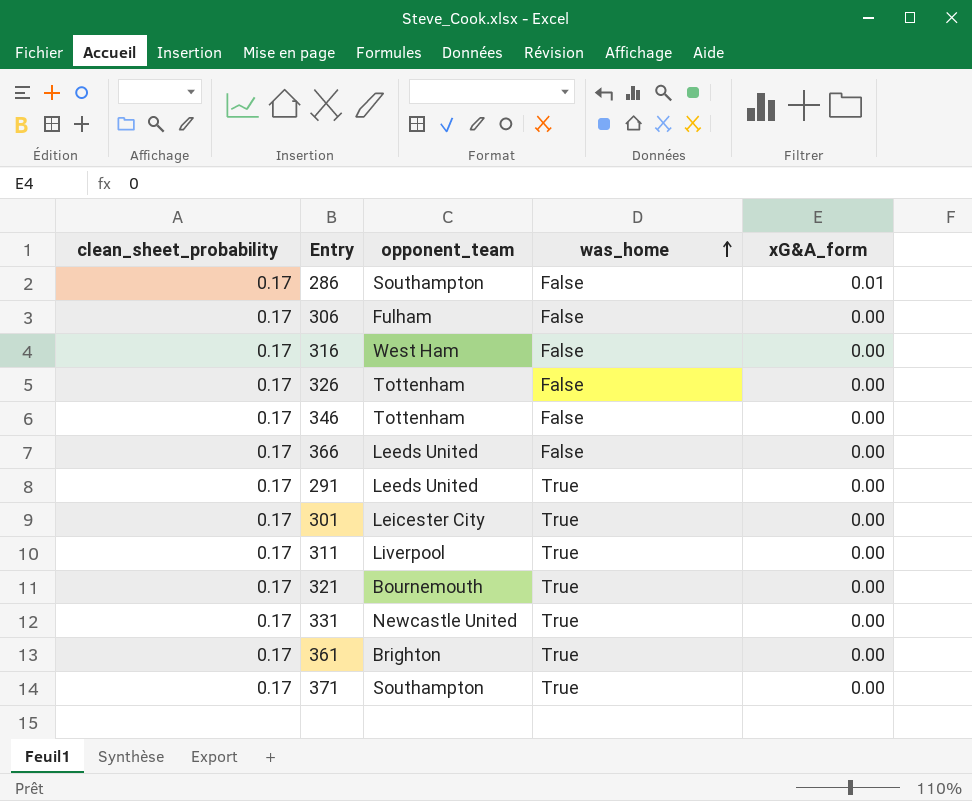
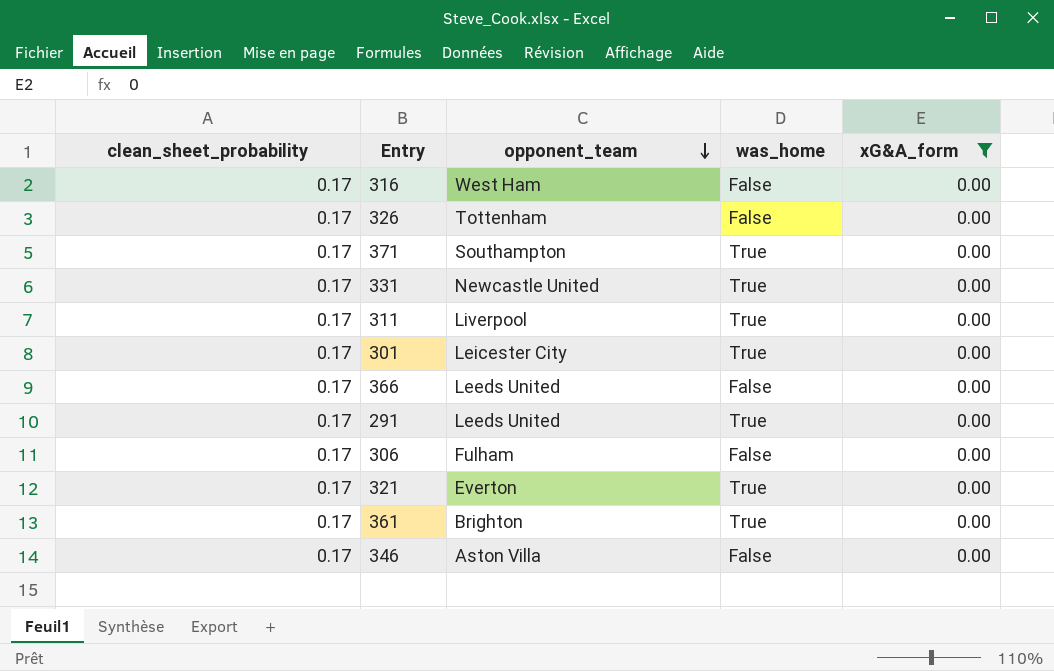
filter: none -> xG&A_form = 0.00
row order: was_home ascending -> opponent_team descending
321 | opponent_team: Bournemouth -> Everton
346 | opponent_team: Tottenham -> Aston Villa

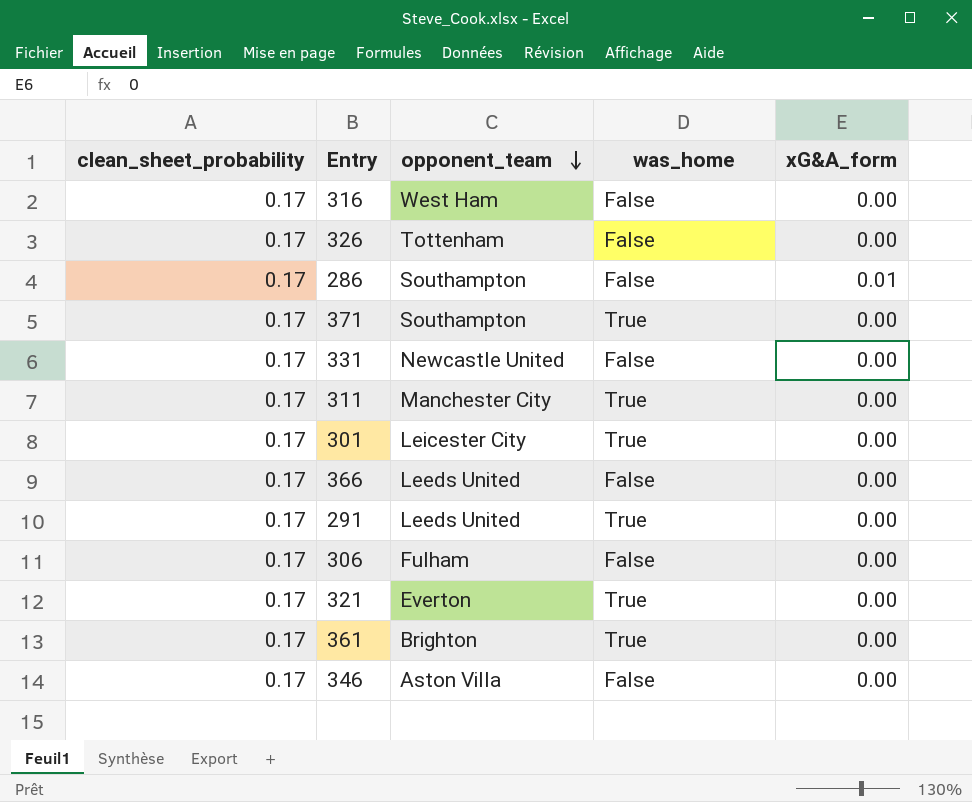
filter: xG&A_form = 0.00 -> none
331 | was_home: True -> False
311 | opponent_team: Liverpool -> Manchester City

